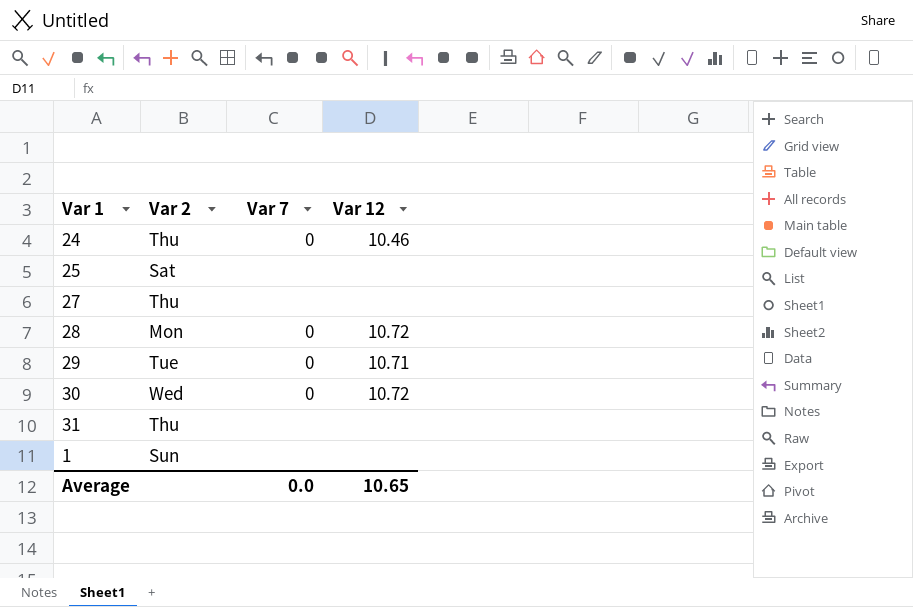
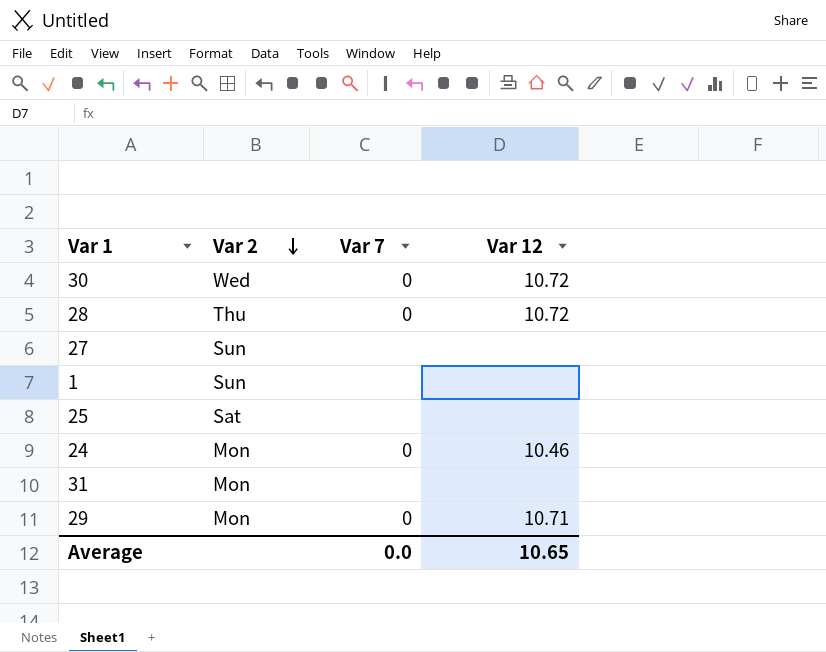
row order: none -> Var 2 descending
28 | Var 2: Mon -> Thu
27 | Var 2: Thu -> Sun
24 | Var 2: Thu -> Mon
31 | Var 2: Thu -> Mon
29 | Var 2: Tue -> Mon

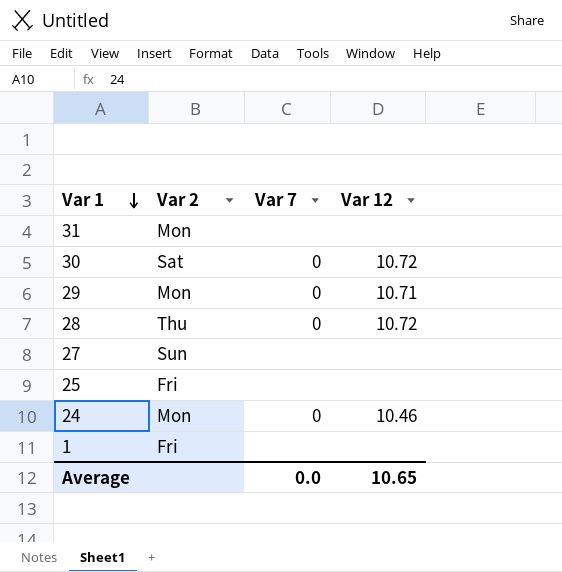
row order: Var 2 descending -> Var 1 descending
30 | Var 2: Wed -> Sat
25 | Var 2: Sat -> Fri
1 | Var 2: Sun -> Fri

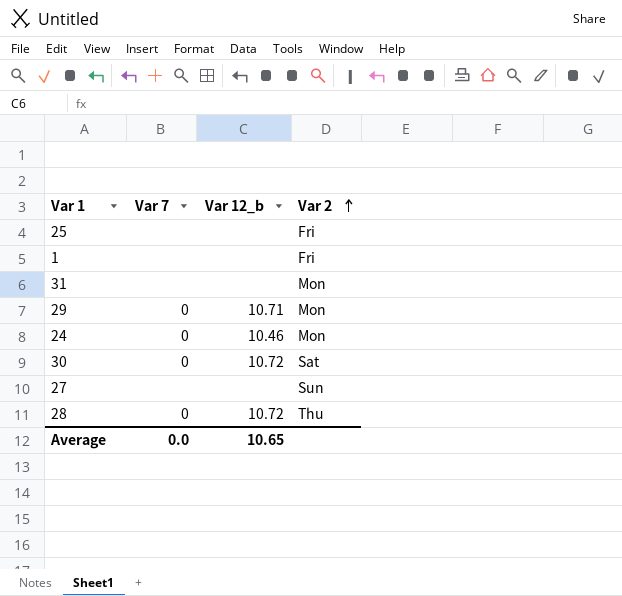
row order: Var 1 descending -> Var 2 ascending
column name: Var 12 -> Var 12_b
column Var 2 | position: 2 -> 4

